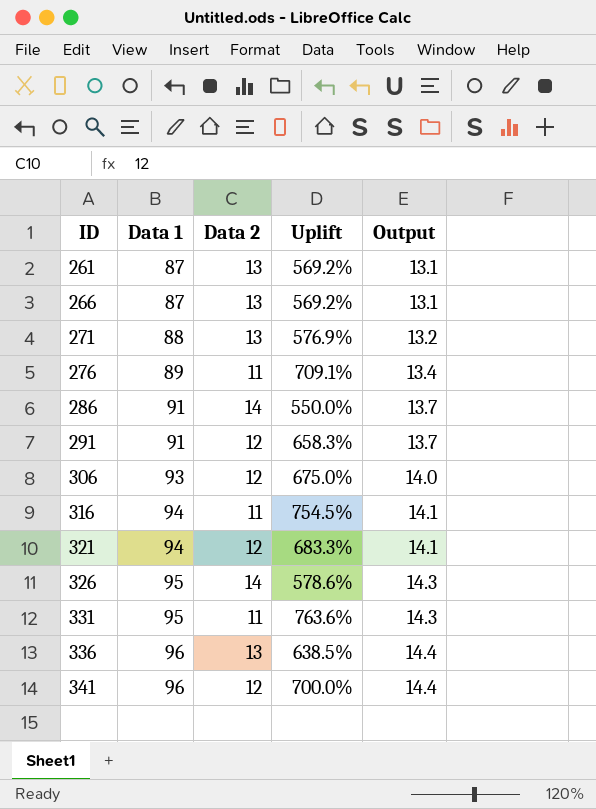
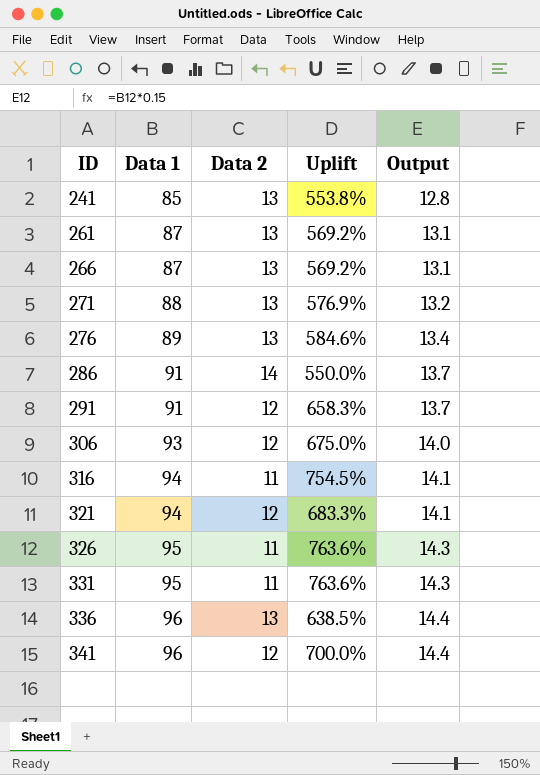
row 241: none -> 85 | 13 | 553.8% | 12.8
276 | Data 2: 11 -> 13
276 | Uplift: 709.1% -> 584.6%
326 | Data 2: 14 -> 11
326 | Uplift: 578.6% -> 763.6%

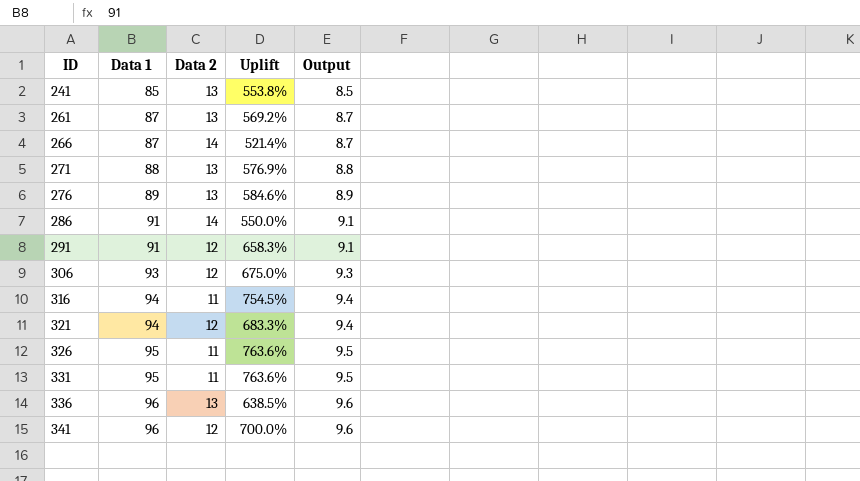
column Output | formula: [Data 1] * 0.15 -> [Data 1] * 0.1
266 | Data 2: 13 -> 14
266 | Uplift: 569.2% -> 521.4%

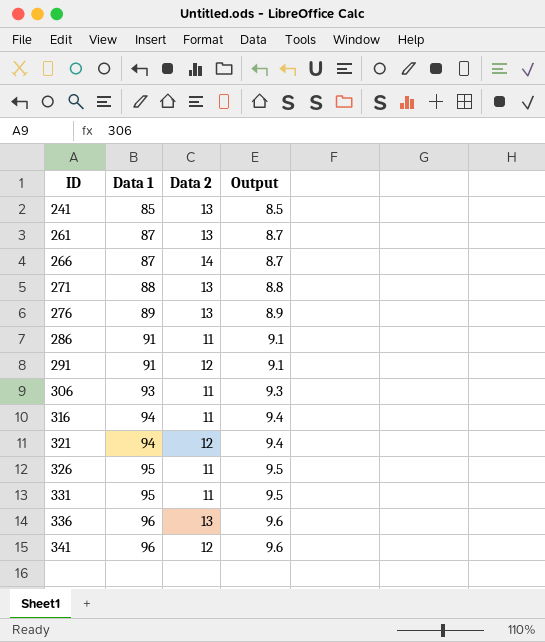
column Uplift | formula: ([Data 1] - [Data 2]) / [Data 2] -> none
286 | Data 2: 14 -> 11
306 | Data 2: 12 -> 11

